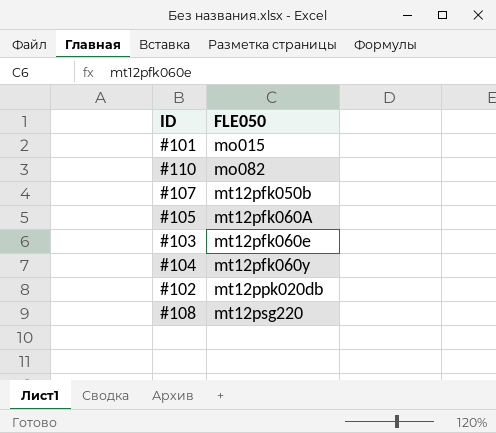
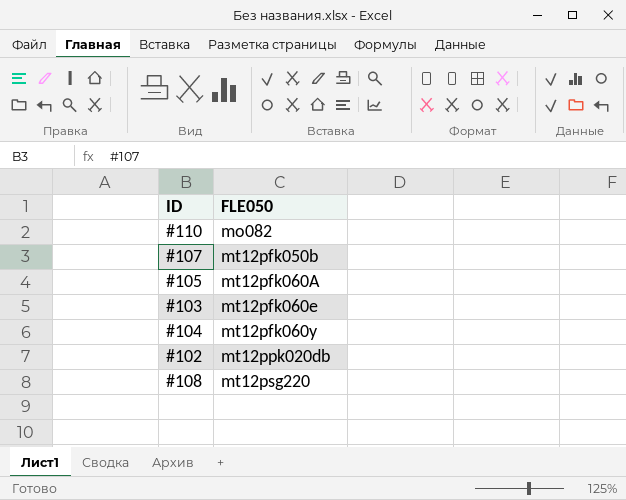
row #101: mo015 -> none

